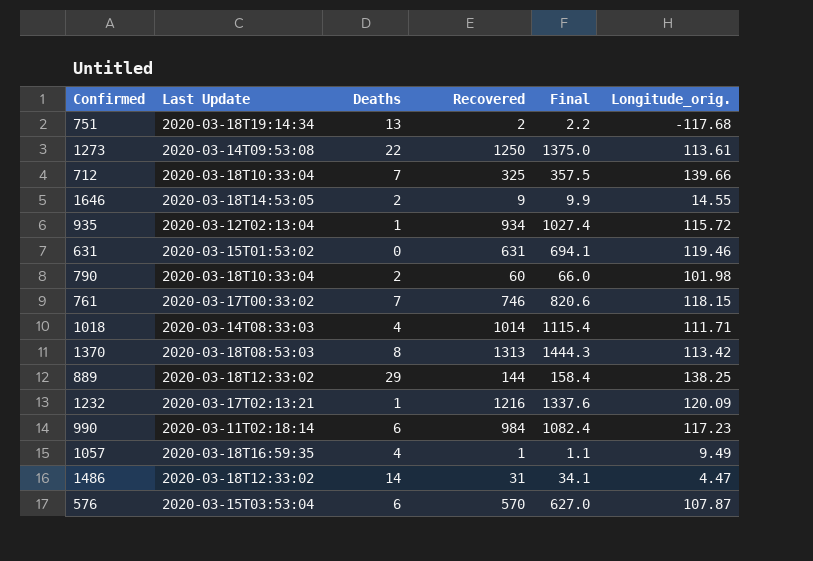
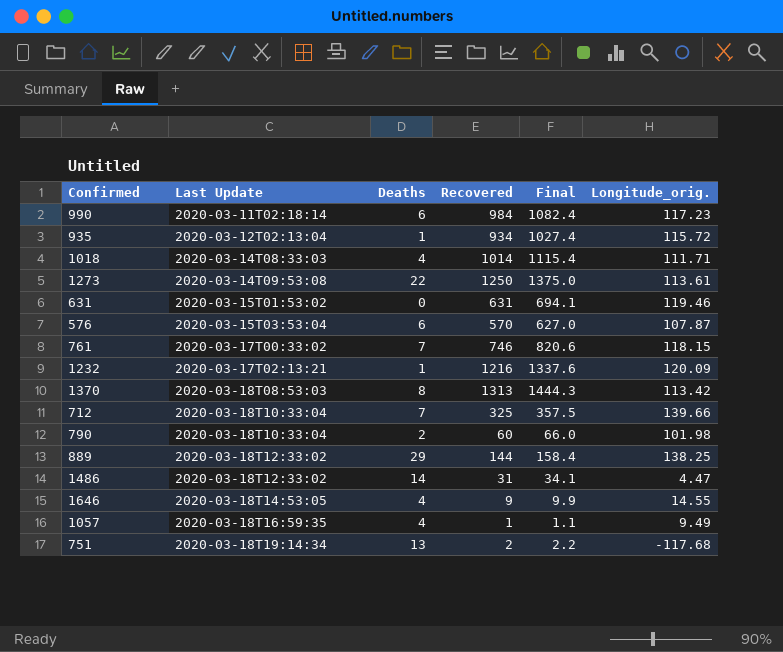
row order: none -> Last Update ascending
1646 | Deaths: 2 -> 4

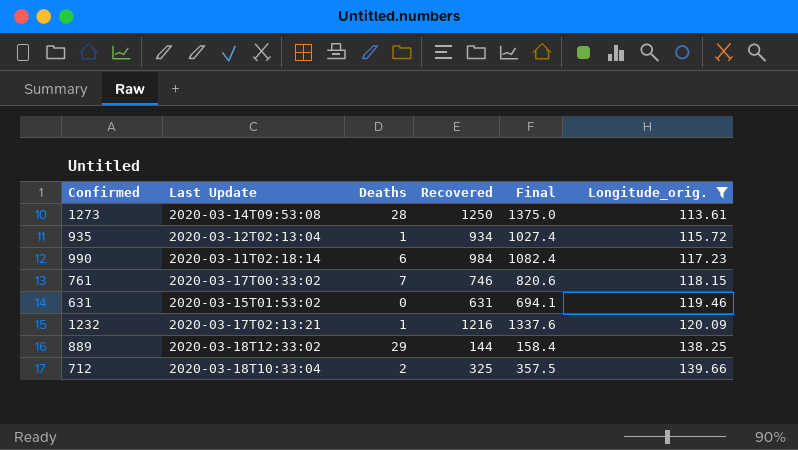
filter: none -> Longitude_orig. >= 113.61
row order: Last Update ascending -> Longitude_orig. ascending
1273 | Deaths: 22 -> 28
712 | Deaths: 7 -> 2

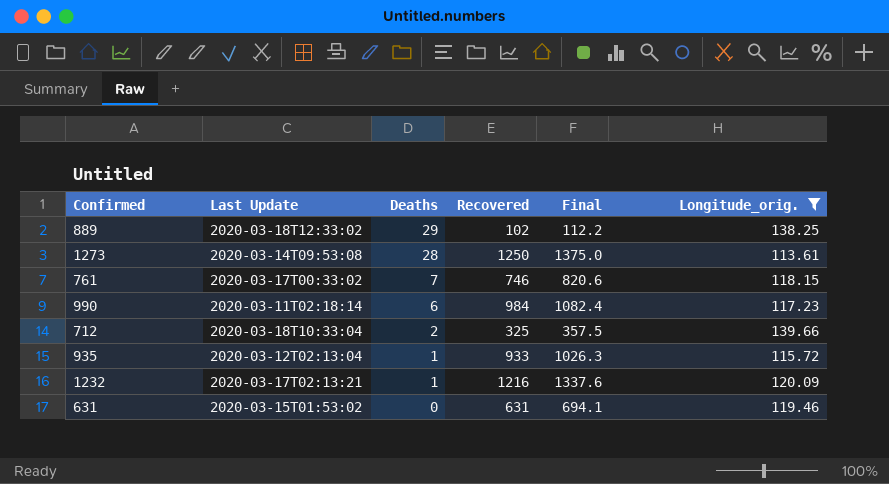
row order: Longitude_orig. ascending -> Deaths descending
889 | Recovered: 144 -> 102
889 | Final: 158.4 -> 112.2
935 | Recovered: 934 -> 933
935 | Final: 1027.4 -> 1026.3

